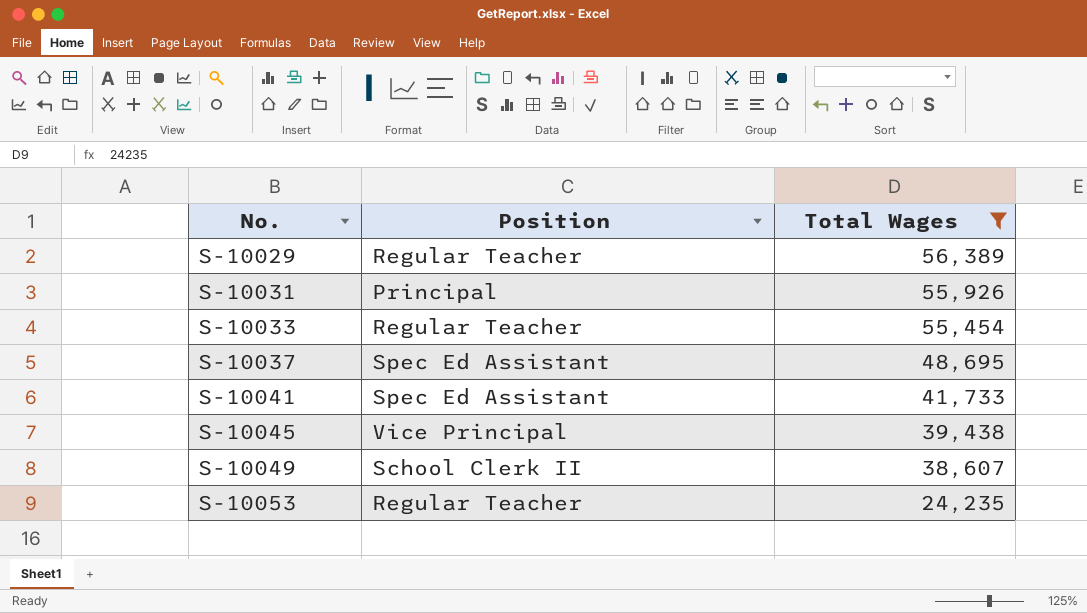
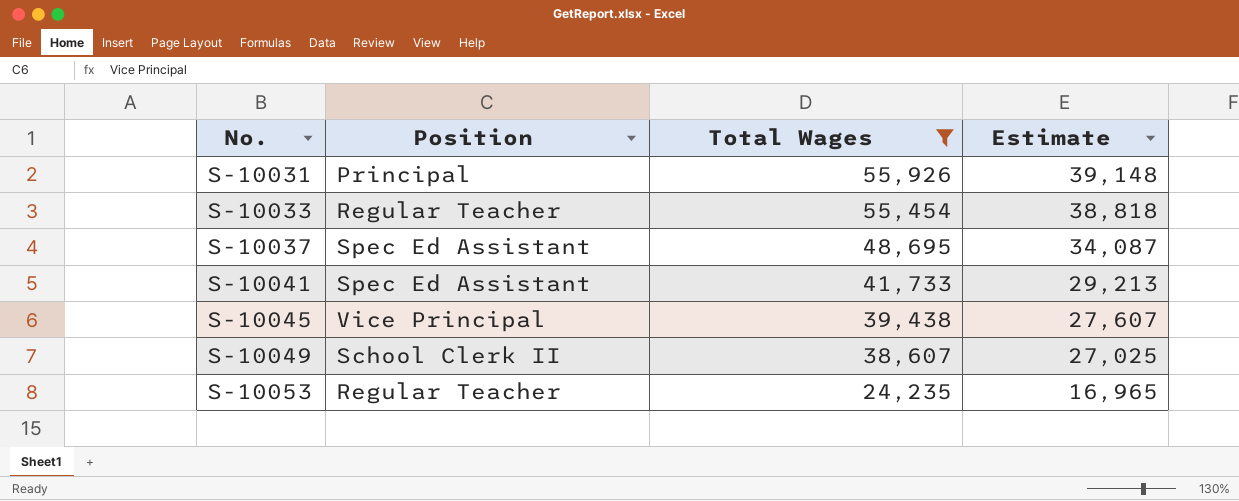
column Estimate | formula: none -> [Total Wages] * 0.7
row S-10029: Regular Teacher | 56,389 -> none

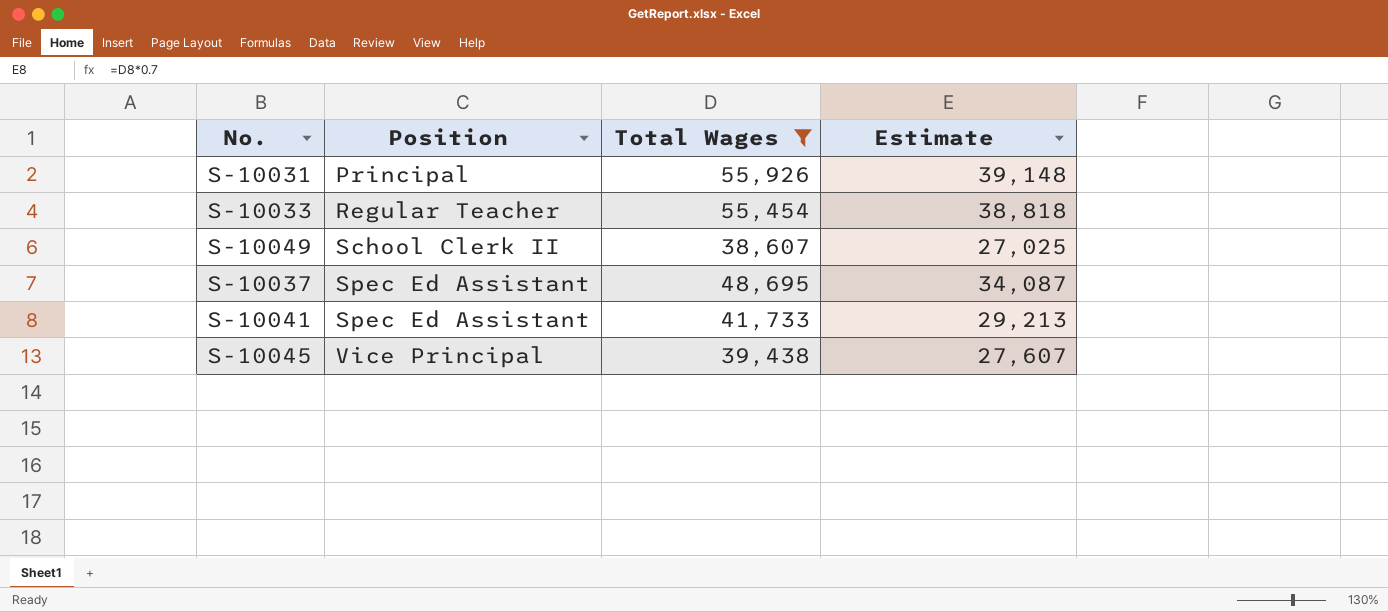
row order: No. ascending -> Position ascending
row S-10053: Regular Teacher | 24,235 | 16,965 -> none

